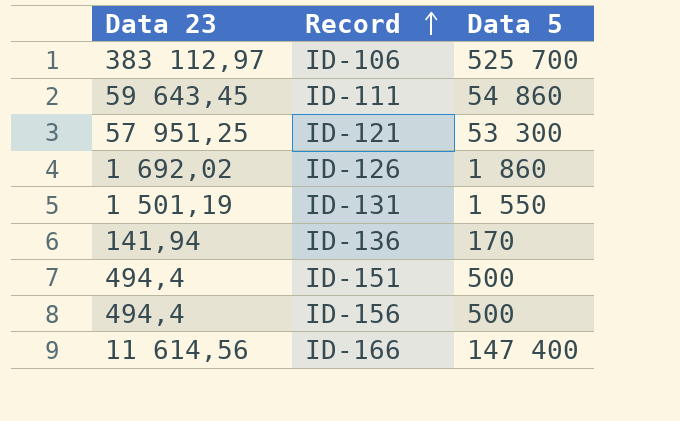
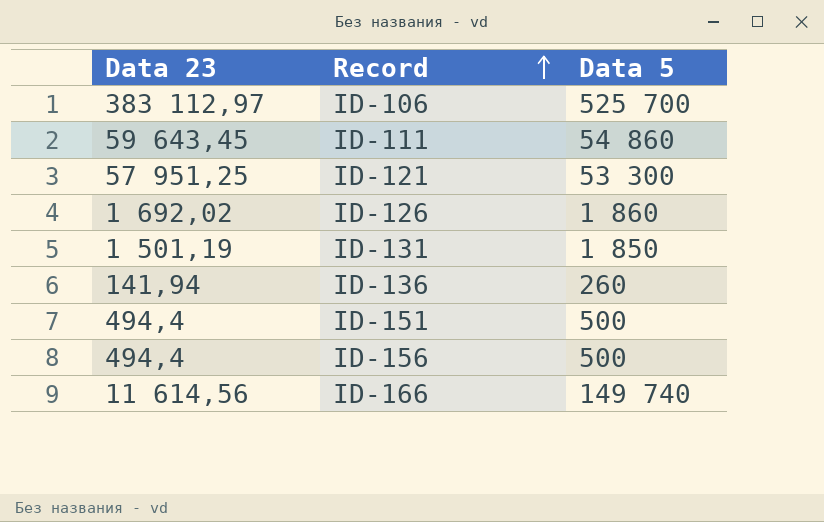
ID-131 | Data 5: 1 550 -> 1 850
ID-136 | Data 5: 170 -> 260
ID-166 | Data 5: 147 400 -> 149 740

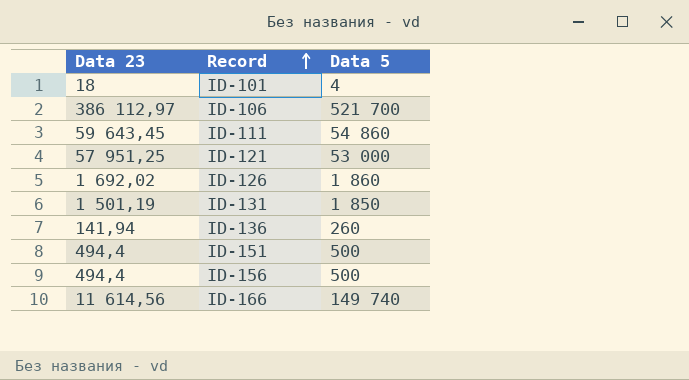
row ID-101: none -> 18 | 4
ID-106 | Data 23: 383 112,97 -> 386 112,97
ID-106 | Data 5: 525 700 -> 521 700
ID-121 | Data 5: 53 300 -> 53 000

